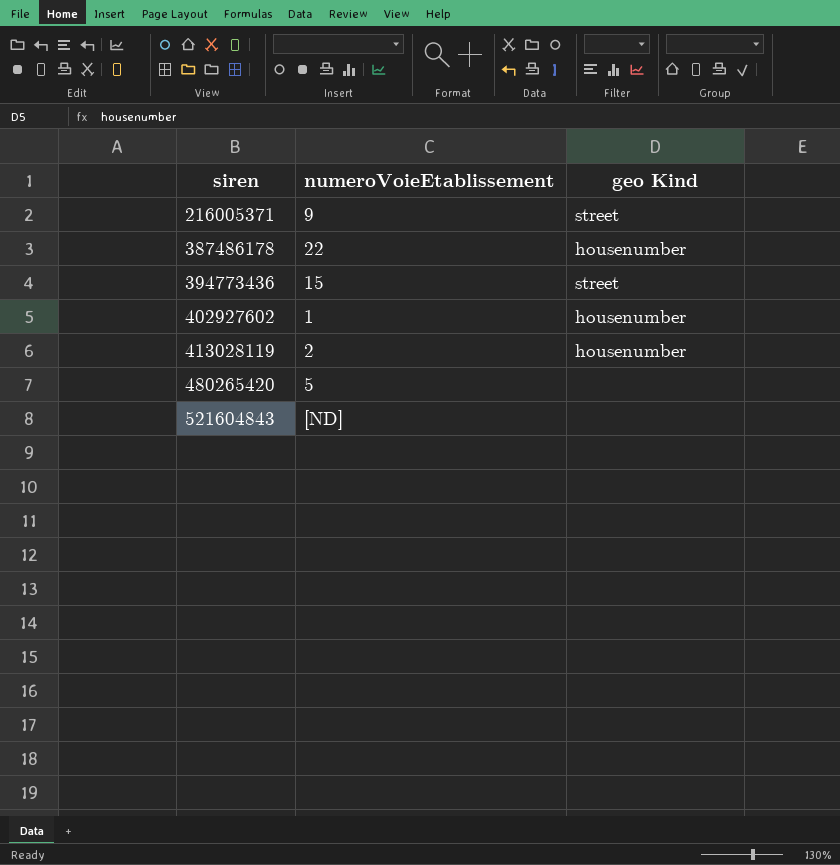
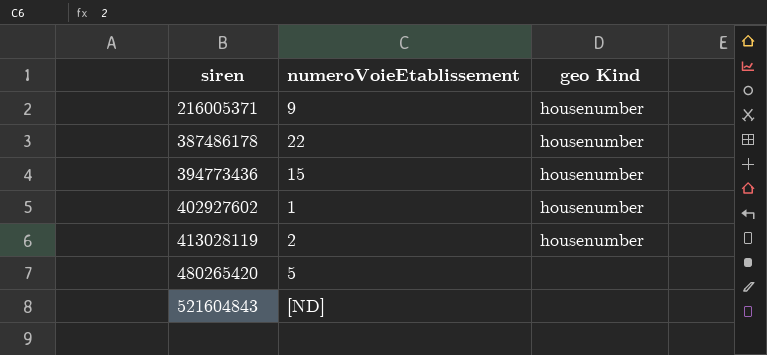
216005371 | geo Kind: street -> housenumber
394773436 | geo Kind: street -> housenumber

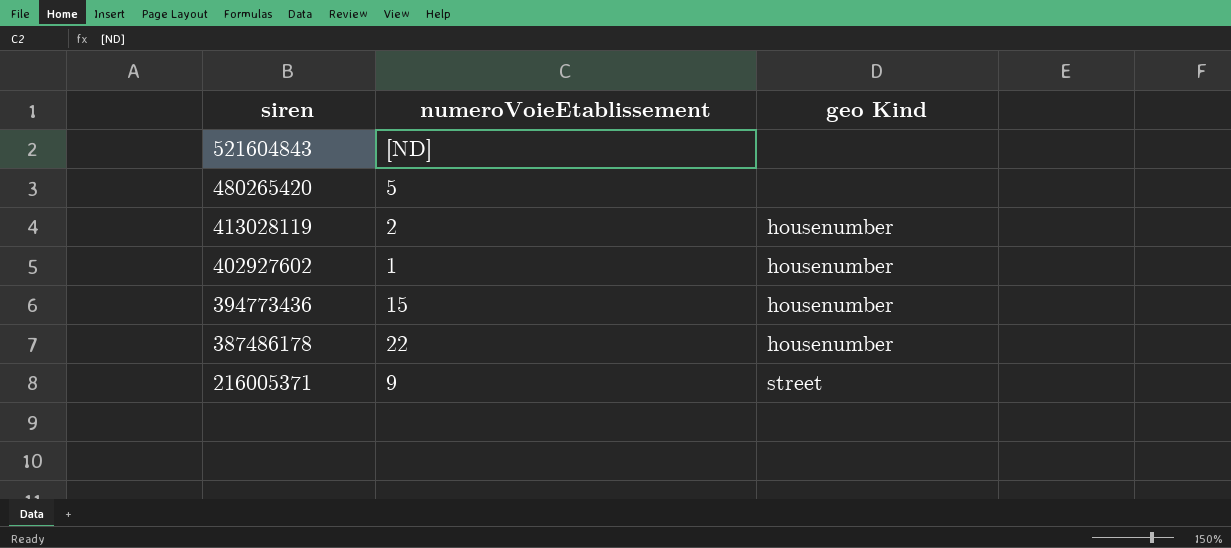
row order: siren ascending -> siren descending
216005371 | geo Kind: housenumber -> street

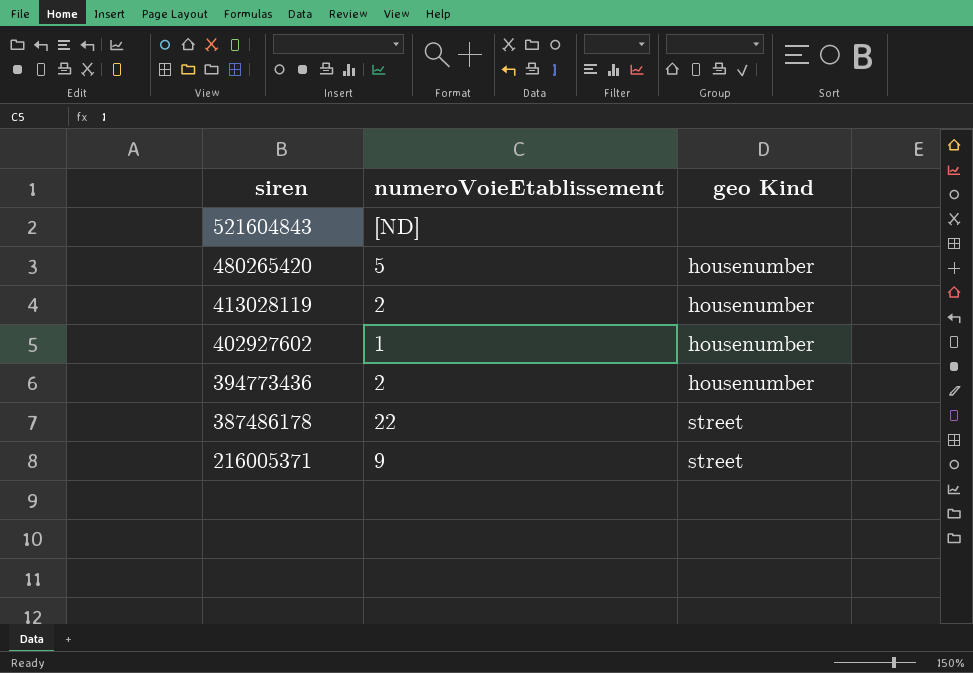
480265420 | geo Kind: none -> housenumber
394773436 | numeroVoieEtablissement: 15 -> 2
387486178 | geo Kind: housenumber -> street

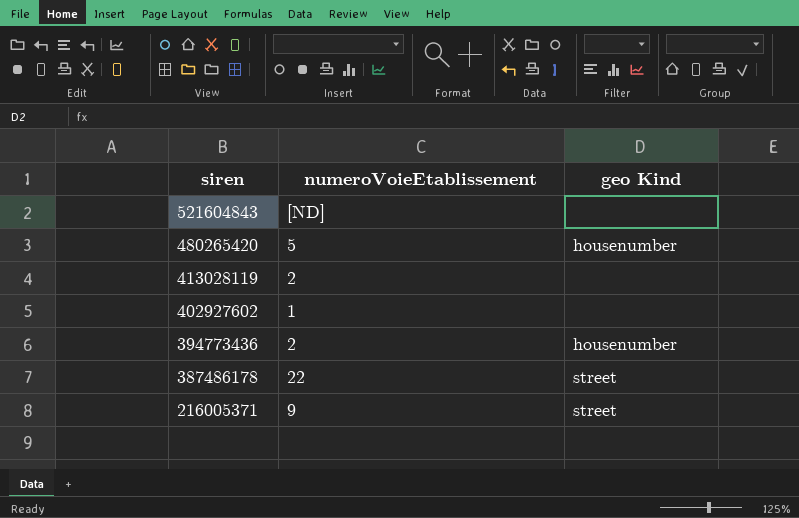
413028119 | geo Kind: housenumber -> none
402927602 | geo Kind: housenumber -> none

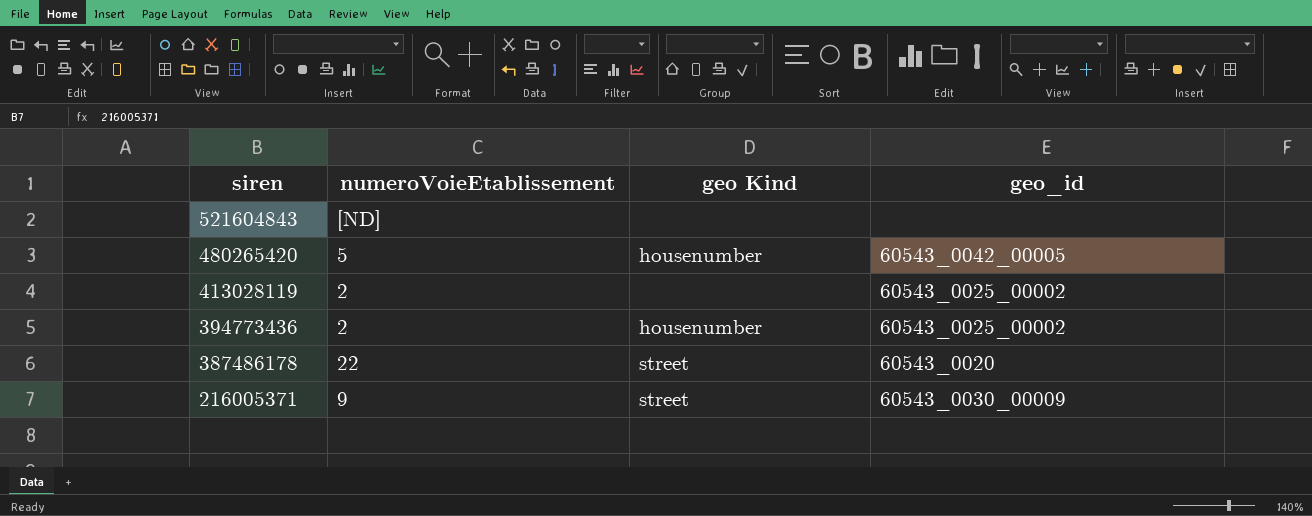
column geo_id | position: none -> 4
row 402927602: 1 | none -> none

